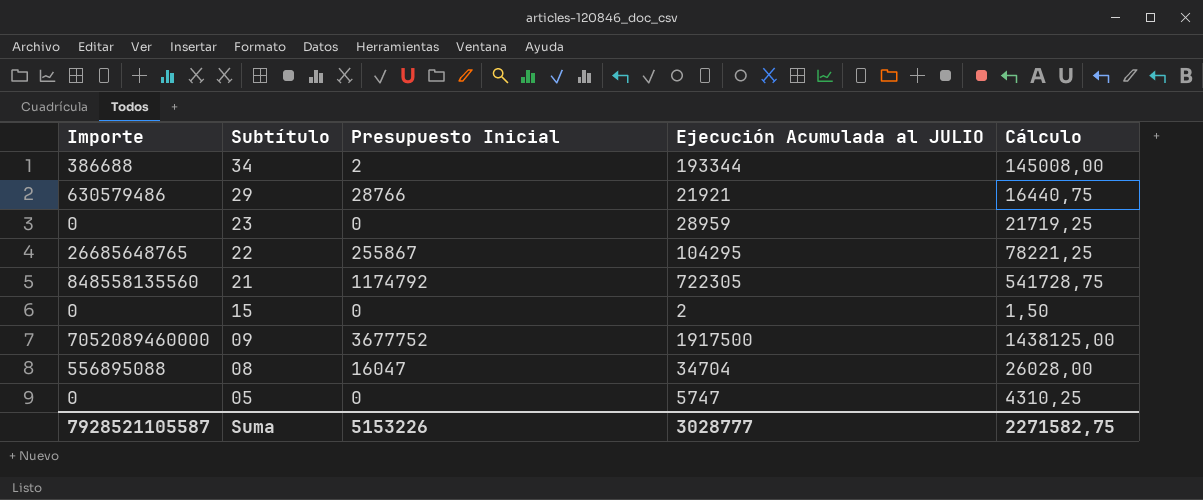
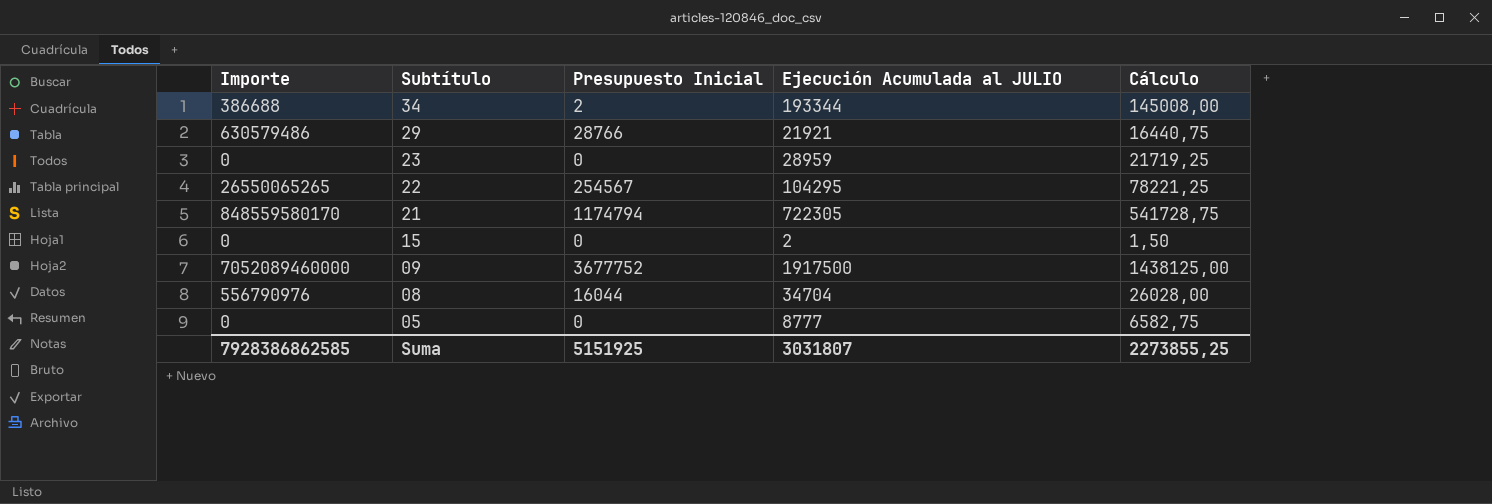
22 | Importe: 26685648765 -> 26550065265
22 | Presupuesto Inicial: 255867 -> 254567
21 | Importe: 848558135560 -> 848559580170
21 | Presupuesto Inicial: 1174792 -> 1174794
08 | Importe: 556895088 -> 556790976
08 | Presupuesto Inicial: 16047 -> 16044
05 | Ejecución Acumulada al JULIO: 5747 -> 8777
05 | Cálculo: 4310,25 -> 6582,75
Suma | Importe: 7928521105587 -> 7928386862585
Suma | Presupuesto Inicial: 5153226 -> 5151925
Suma | Ejecución Acumulada al JULIO: 3028777 -> 3031807
Suma | Cálculo: 2271582,75 -> 2273855,25

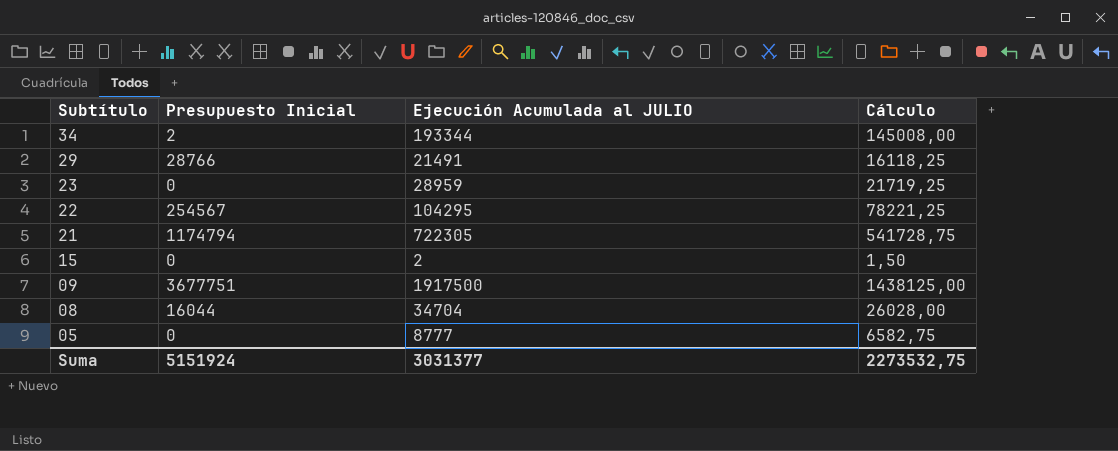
column Importe | formula: [Presupuesto Inicial] * [Ejecución Acumulada al JULIO] -> none
29 | Ejecución Acumulada al JULIO: 21921 -> 21491
29 | Cálculo: 16440,75 -> 16118,25
09 | Presupuesto Inicial: 3677752 -> 3677751
Suma | Presupuesto Inicial: 5151925 -> 5151924
Suma | Ejecución Acumulada al JULIO: 3031807 -> 3031377
Suma | Cálculo: 2273855,25 -> 2273532,75

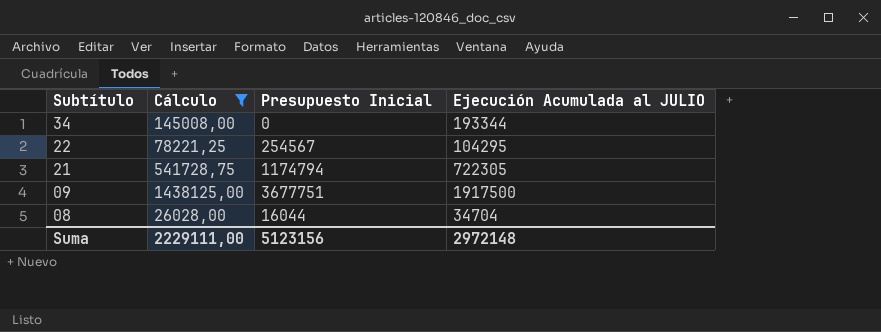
filter: none -> Cálculo >= 26028,00
column Cálculo | position: 4 -> 2
34 | Presupuesto Inicial: 2 -> 0
Suma | Cálculo: 2273532,75 -> 2229111,00
Suma | Presupuesto Inicial: 5151924 -> 5123156
Suma | Ejecución Acumulada al JULIO: 3031377 -> 2972148

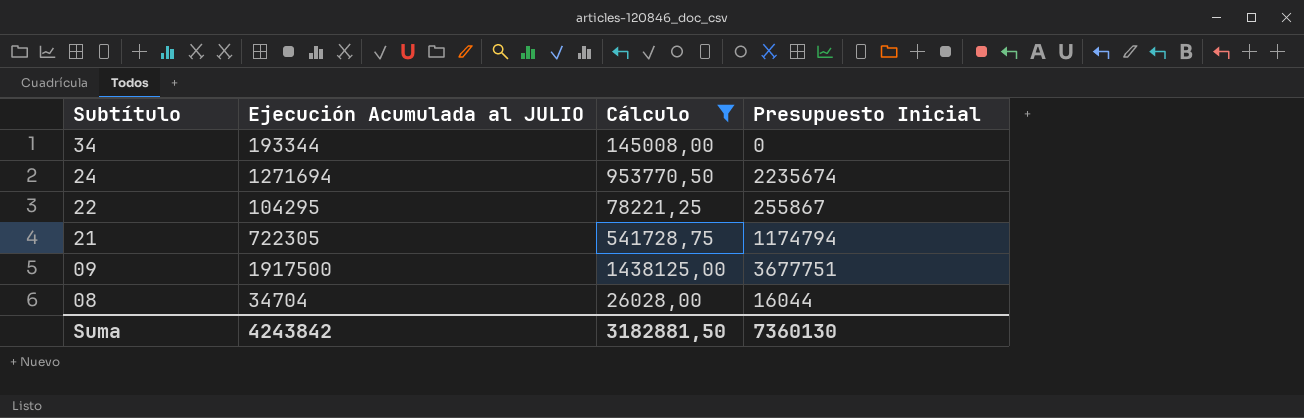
column Ejecución Acumulada al JULIO | position: 4 -> 2
row 24: none -> 1271694 | 953770,50 | 2235674
22 | Presupuesto Inicial: 254567 -> 255867
Suma | Ejecución Acumulada al JULIO: 2972148 -> 4243842
Suma | Cálculo: 2229111,00 -> 3182881,50
Suma | Presupuesto Inicial: 5123156 -> 7360130

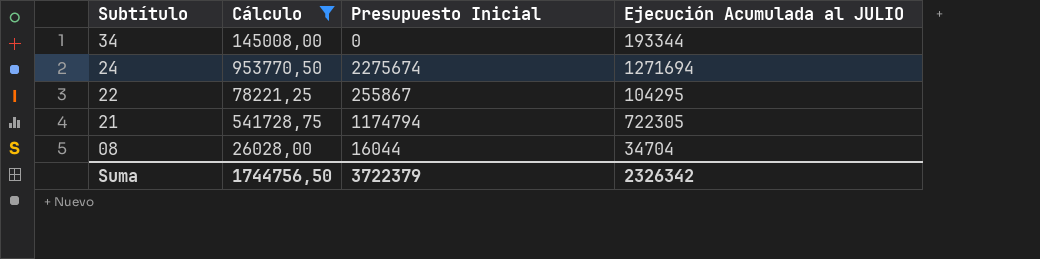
column Ejecución Acumulada al JULIO | position: 2 -> 4
row 09: 1917500 | 1438125,00 | 3677751 -> none
24 | Presupuesto Inicial: 2235674 -> 2275674
Suma | Cálculo: 3182881,50 -> 1744756,50
Suma | Presupuesto Inicial: 7360130 -> 3722379
Suma | Ejecución Acumulada al JULIO: 4243842 -> 2326342

